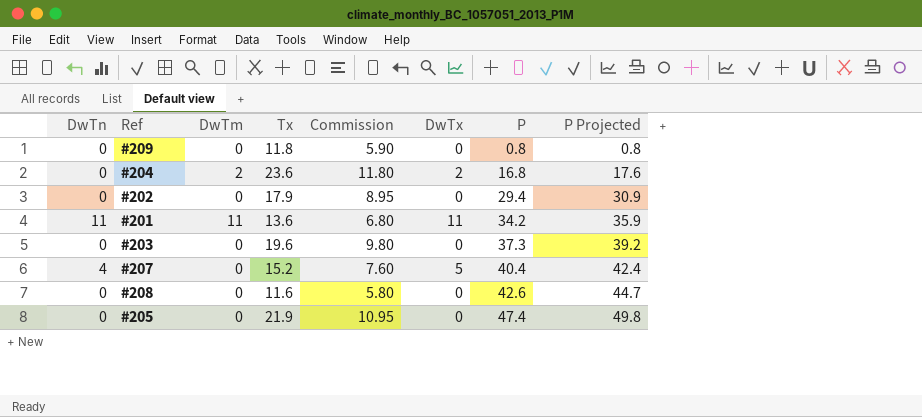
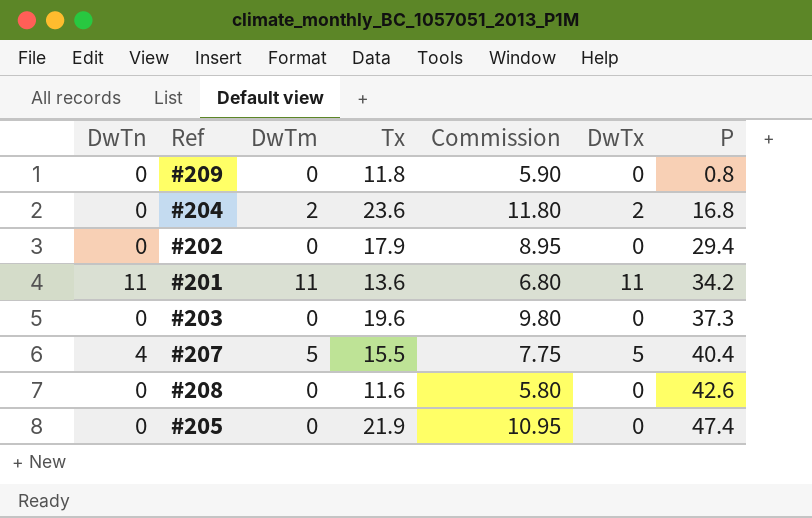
column P Projected | formula: [P] * 1.05 -> none
#207 | DwTm: 0 -> 5
#207 | Tx: 15.2 -> 15.5
#207 | Commission: 7.60 -> 7.75

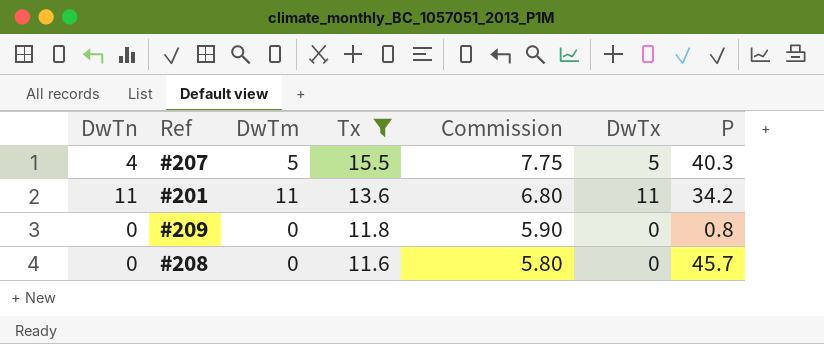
filter: none -> Tx <= 15.5
row order: P ascending -> Tx descending
#207 | P: 40.4 -> 40.3
#208 | P: 42.6 -> 45.7

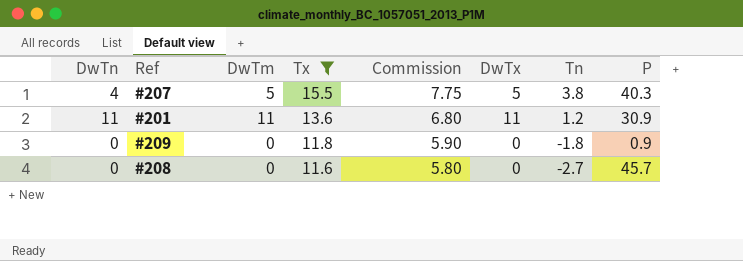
column Tn | position: none -> 7
#201 | P: 34.2 -> 30.9
#209 | P: 0.8 -> 0.9

